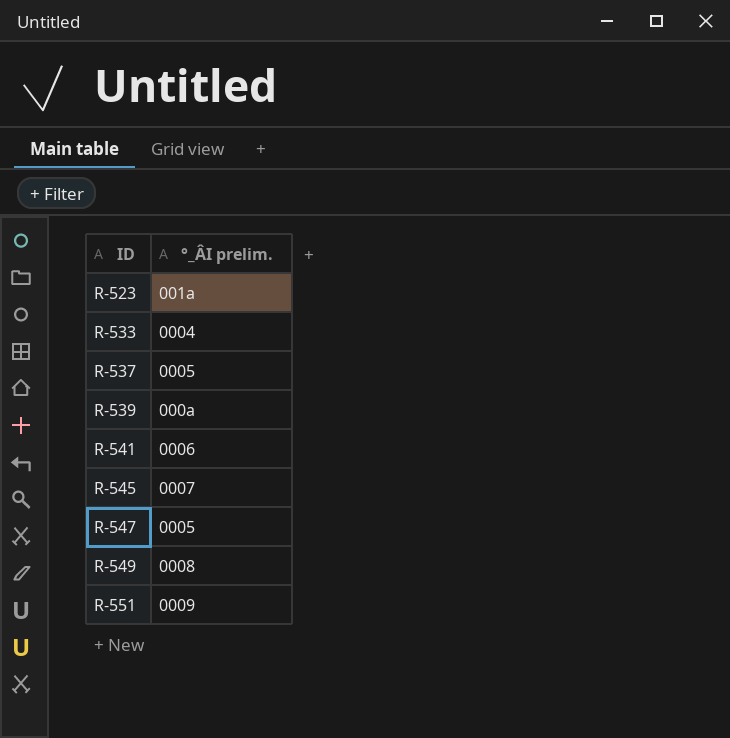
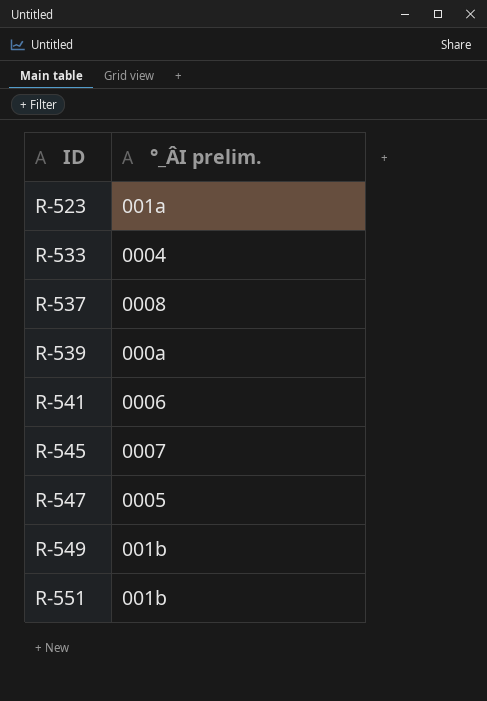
R-537 | °_ÂI prelim.: 0005 -> 0008
R-549 | °_ÂI prelim.: 0008 -> 001b
R-551 | °_ÂI prelim.: 0009 -> 001b

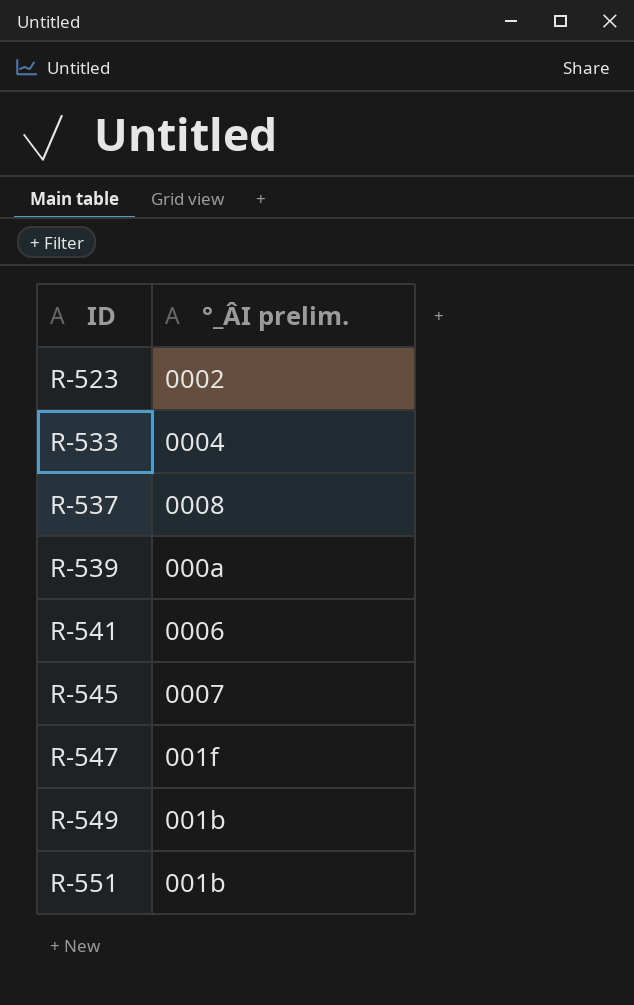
R-523 | °_ÂI prelim.: 001a -> 0002
R-547 | °_ÂI prelim.: 0005 -> 001f

